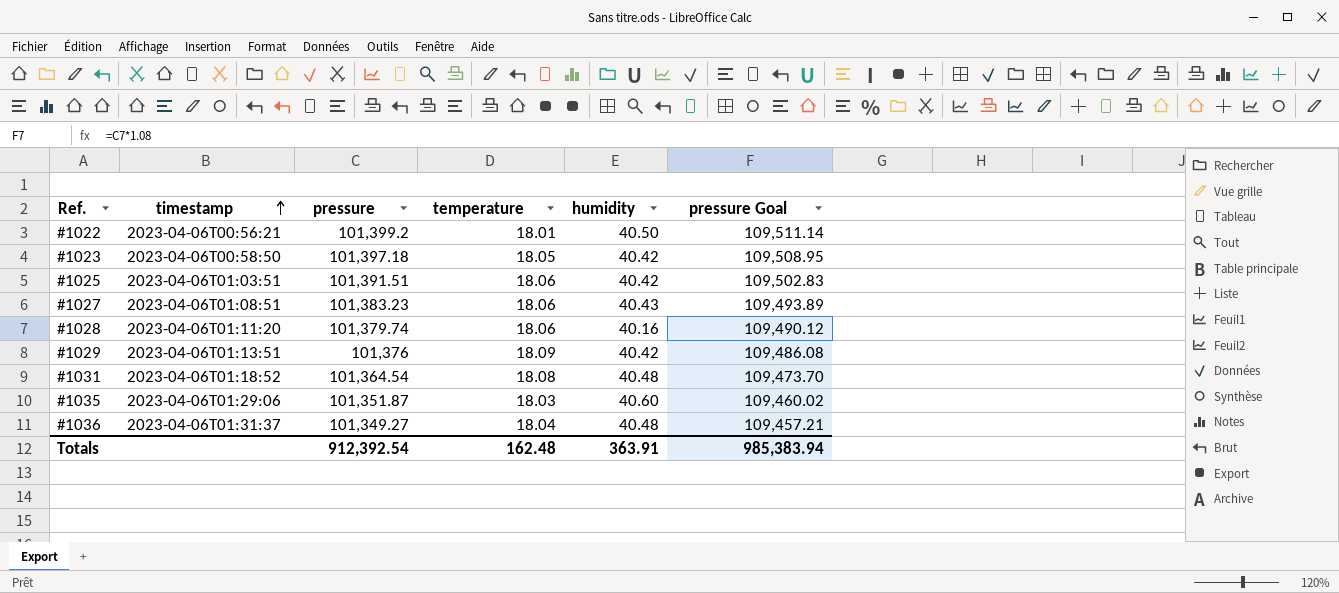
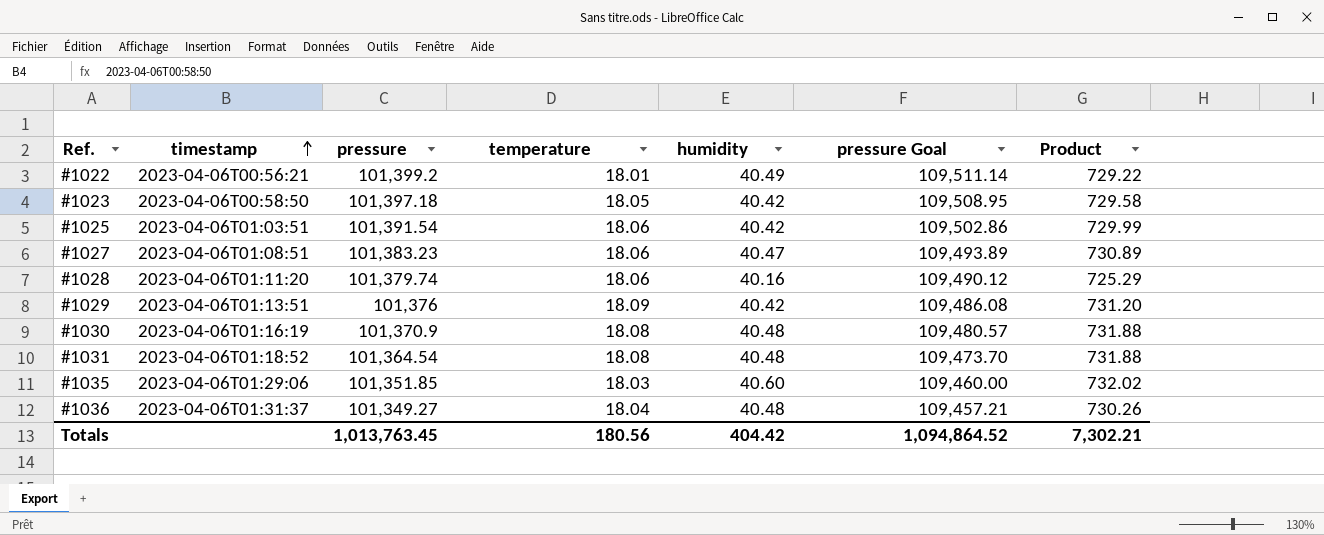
column Product | formula: none -> [temperature] * [humidity]
#1022 | humidity: 40.50 -> 40.49
#1025 | pressure: 101,391.51 -> 101,391.54
#1025 | pressure Goal: 109,502.83 -> 109,502.86
#1027 | humidity: 40.43 -> 40.47
row #1030: none -> 2023-04-06T01:16:19 | 101,370.9 | 18.08 | 40.48 | 109,480.57 | 731.88
#1035 | pressure: 101,351.87 -> 101,351.85
#1035 | pressure Goal: 109,460.02 -> 109,460.00
Totals | pressure: 912,392.54 -> 1,013,763.45
Totals | temperature: 162.48 -> 180.56
Totals | humidity: 363.91 -> 404.42
Totals | pressure Goal: 985,383.94 -> 1,094,864.52

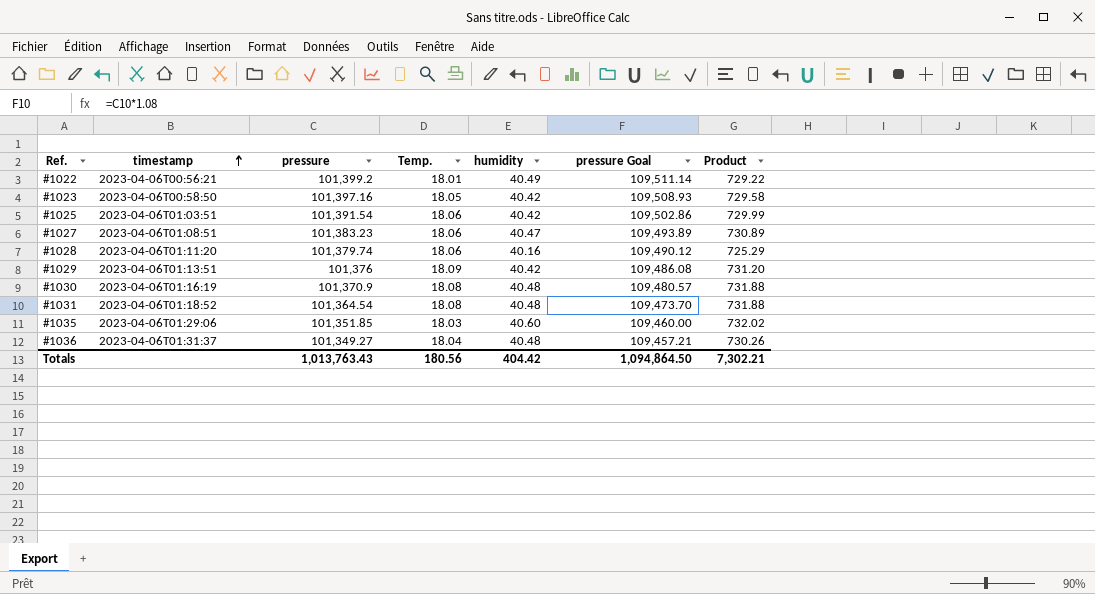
column name: temperature -> Temp.
#1023 | pressure: 101,397.18 -> 101,397.16
#1023 | pressure Goal: 109,508.95 -> 109,508.93
Totals | pressure: 1,013,763.45 -> 1,013,763.43
Totals | pressure Goal: 1,094,864.52 -> 1,094,864.50

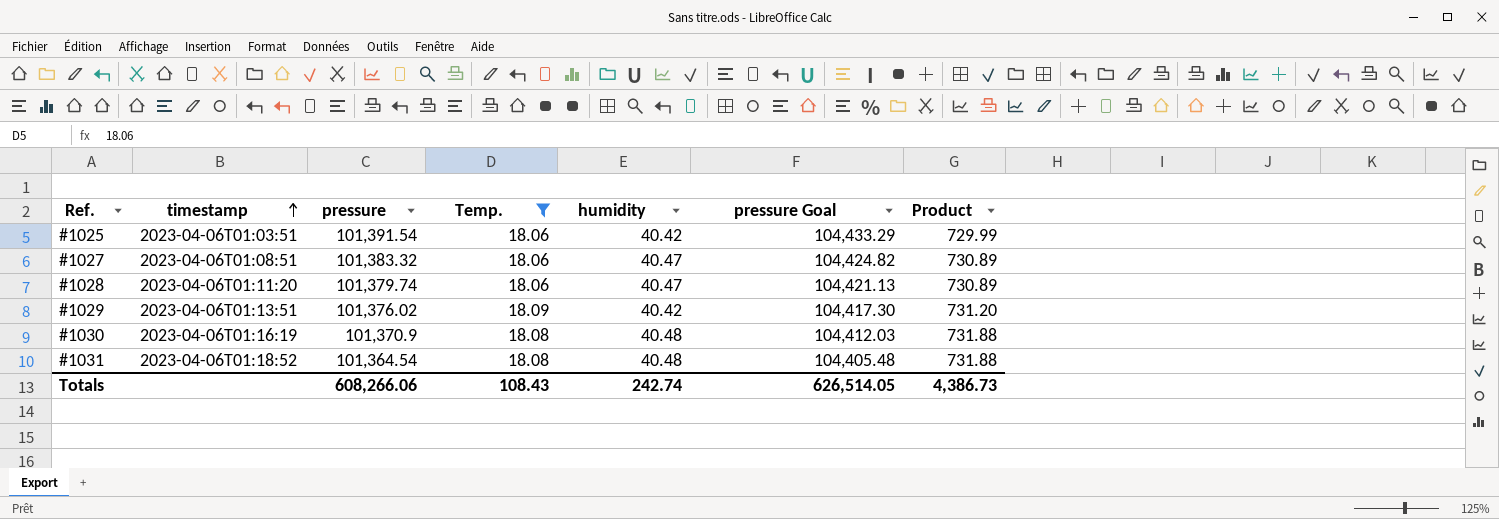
filter: none -> Temp. >= 18.06
column pressure Goal | formula: [pressure] * 1.08 -> [pressure] * 1.03
#1027 | pressure: 101,383.23 -> 101,383.32
#1028 | humidity: 40.16 -> 40.47
#1028 | Product: 725.29 -> 730.89
#1029 | pressure: 101,376 -> 101,376.02
Totals | pressure: 1,013,763.43 -> 608,266.06
Totals | Temp.: 180.56 -> 108.43
Totals | humidity: 404.42 -> 242.74
Totals | pressure Goal: 1,094,864.50 -> 626,514.05
Totals | Product: 7,302.21 -> 4,386.73

